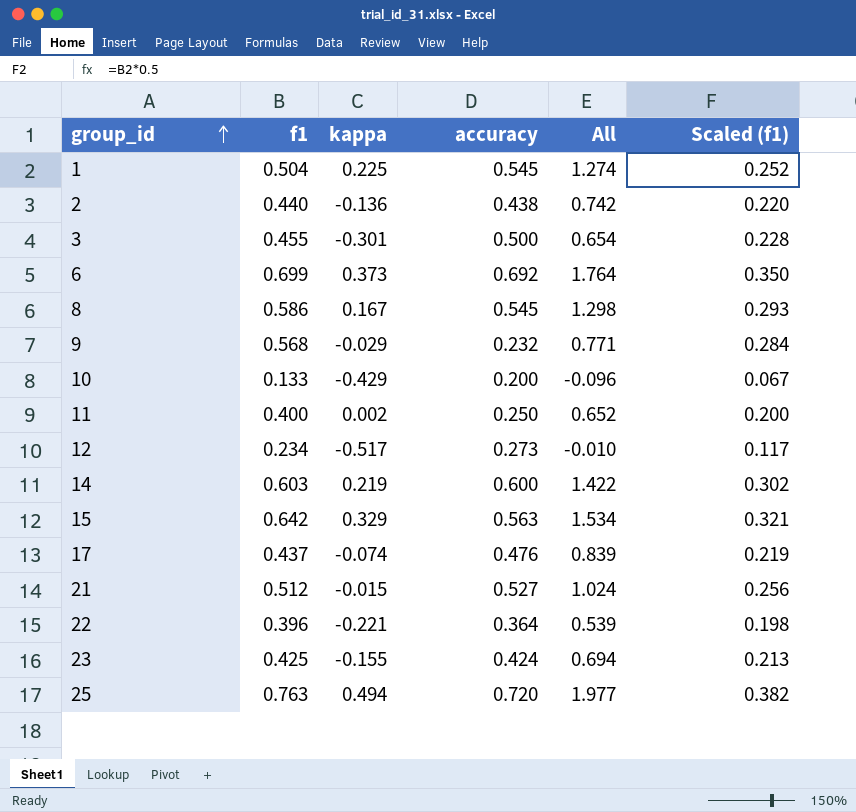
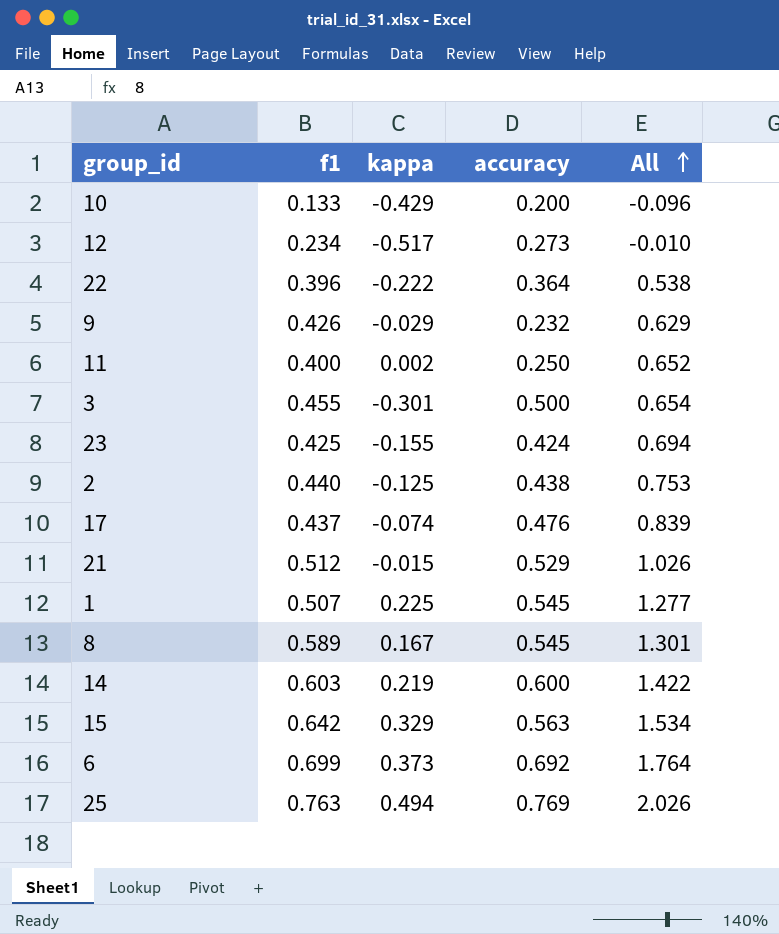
row order: group_id ascending -> All ascending
column Scaled (f1) | formula: [f1] * 0.5 -> none
22 | kappa: -0.221 -> -0.222
22 | All: 0.539 -> 0.538
9 | f1: 0.568 -> 0.426
9 | All: 0.771 -> 0.629
2 | kappa: -0.136 -> -0.125
2 | All: 0.742 -> 0.753
21 | accuracy: 0.527 -> 0.529
21 | All: 1.024 -> 1.026
1 | f1: 0.504 -> 0.507
1 | All: 1.274 -> 1.277
8 | f1: 0.586 -> 0.589
8 | All: 1.298 -> 1.301
25 | accuracy: 0.720 -> 0.769
25 | All: 1.977 -> 2.026

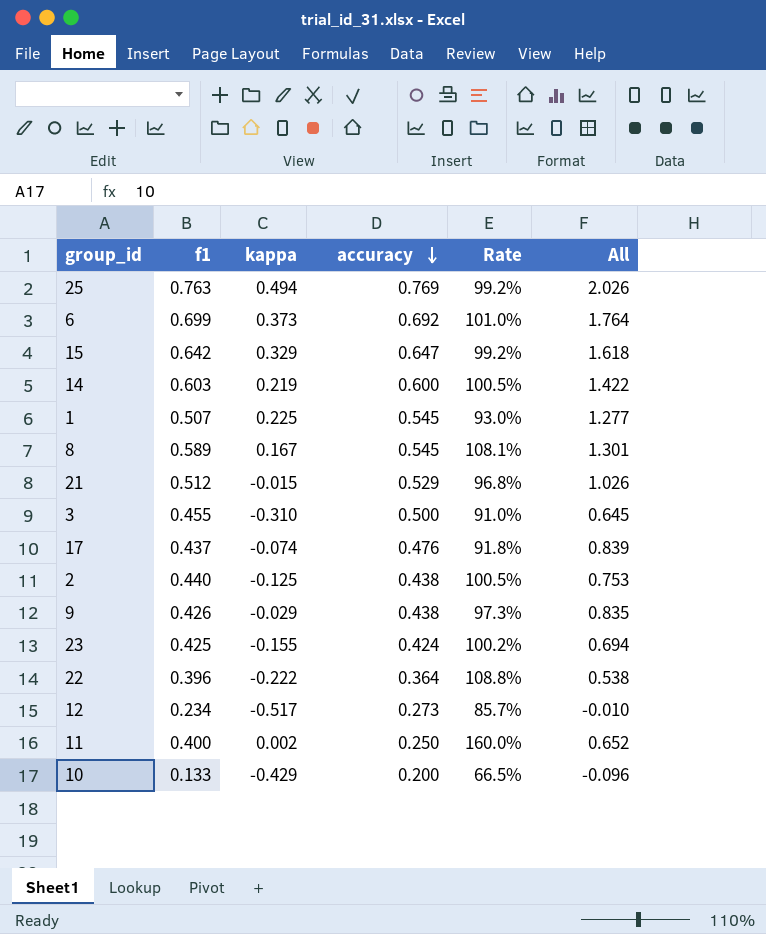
row order: All ascending -> accuracy descending
column Rate | formula: none -> [f1] / [accuracy]
15 | accuracy: 0.563 -> 0.647
15 | All: 1.534 -> 1.618
3 | kappa: -0.301 -> -0.310
3 | All: 0.654 -> 0.645
9 | accuracy: 0.232 -> 0.438
9 | All: 0.629 -> 0.835

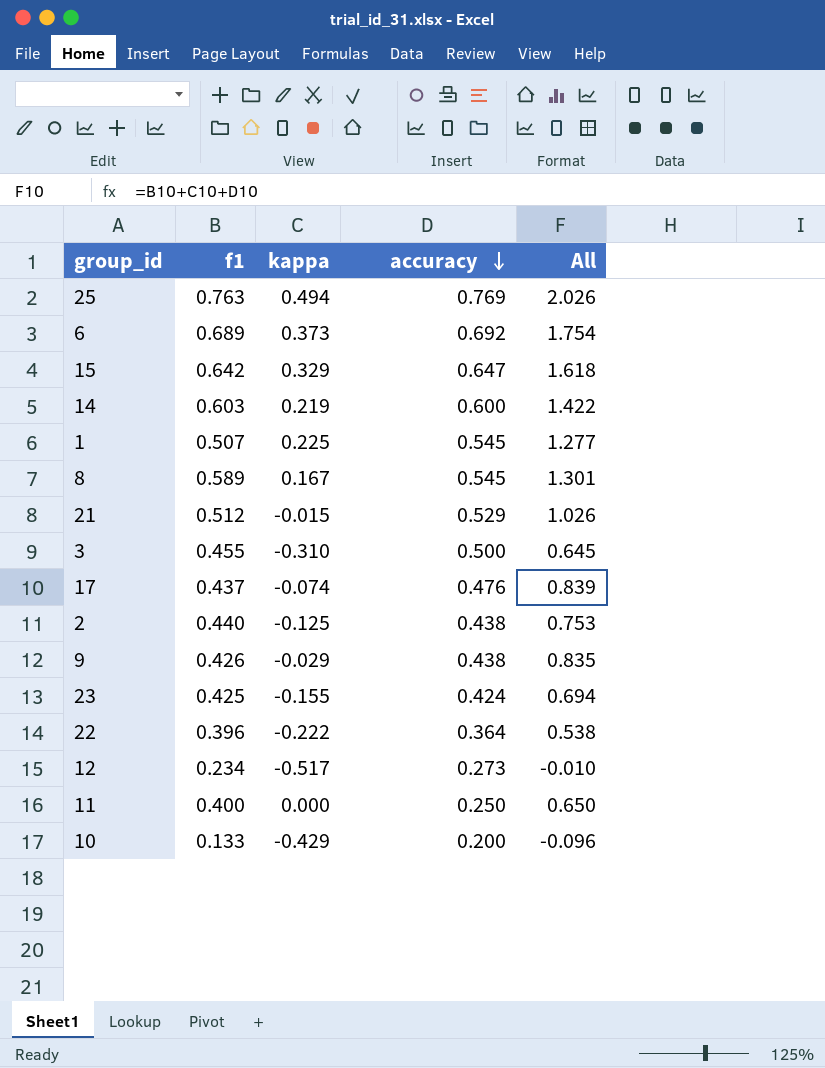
column Rate | formula: [f1] / [accuracy] -> none
6 | f1: 0.699 -> 0.689
6 | All: 1.764 -> 1.754
11 | kappa: 0.002 -> 0.000
11 | All: 0.652 -> 0.650

